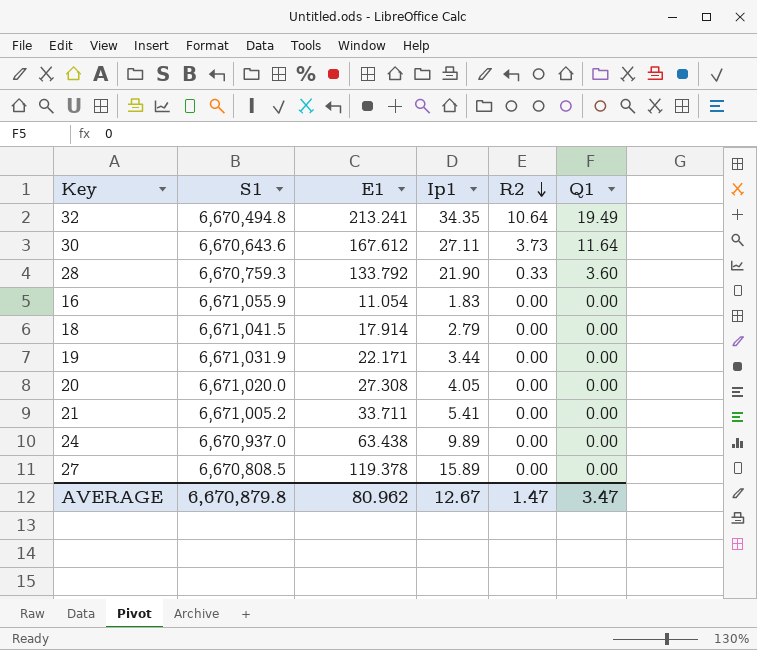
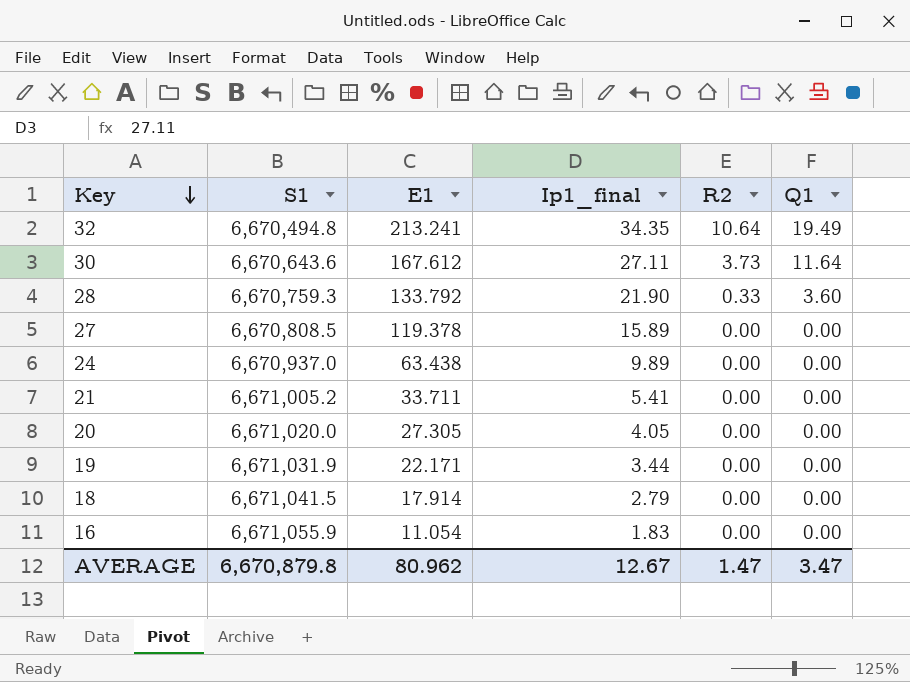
row order: R2 descending -> Key descending
column name: Ip1 -> Ip1_final
20 | E1: 27.308 -> 27.305

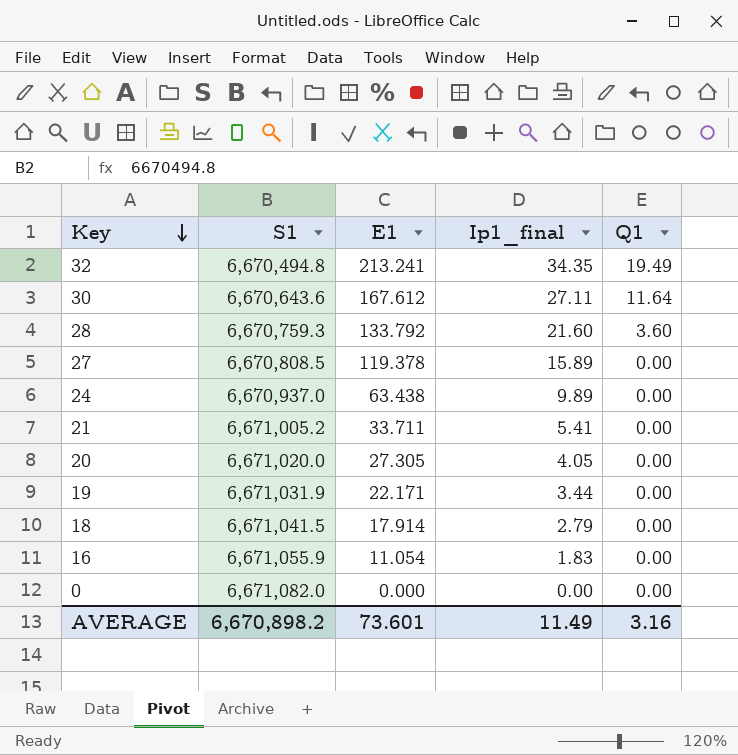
column R2 | position: 5 -> none
28 | Ip1_final: 21.90 -> 21.60
row 0: none -> 6,671,082.0 | 0.000 | 0.00 | 0.00
AVERAGE | S1: 6,670,879.8 -> 6,670,898.2
AVERAGE | E1: 80.962 -> 73.601
AVERAGE | Ip1_final: 12.67 -> 11.49
AVERAGE | Q1: 3.47 -> 3.16

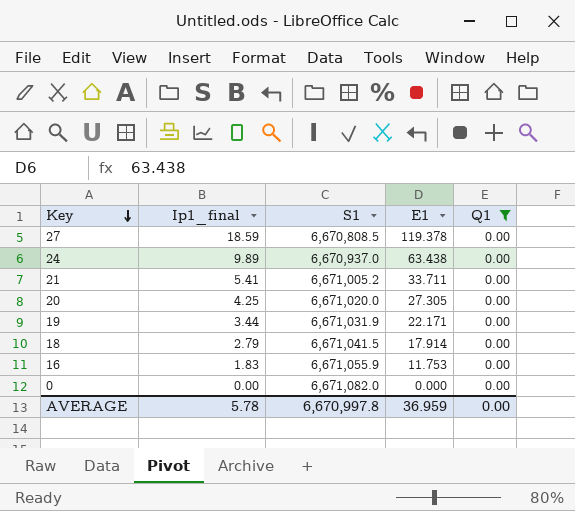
filter: none -> Q1 = 0.00
column Ip1_final | position: 4 -> 2
27 | Ip1_final: 15.89 -> 18.59
20 | Ip1_final: 4.05 -> 4.25
16 | E1: 11.054 -> 11.753
AVERAGE | Ip1_final: 11.49 -> 5.78
AVERAGE | S1: 6,670,898.2 -> 6,670,997.8
AVERAGE | E1: 73.601 -> 36.959
AVERAGE | Q1: 3.16 -> 0.00

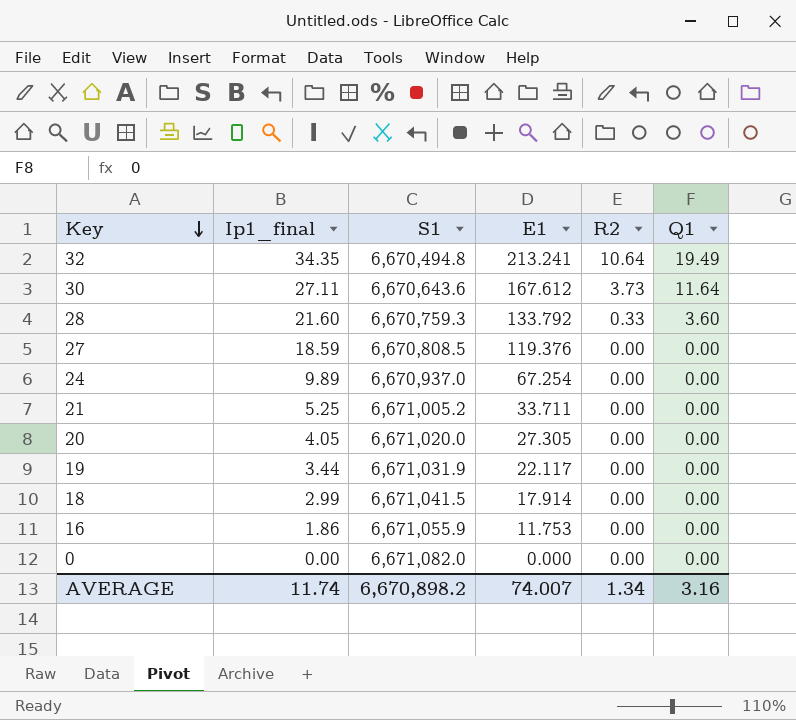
filter: Q1 = 0.00 -> none
column R2 | position: none -> 5
27 | E1: 119.378 -> 119.376
24 | E1: 63.438 -> 67.254
21 | Ip1_final: 5.41 -> 5.25
20 | Ip1_final: 4.25 -> 4.05
19 | E1: 22.171 -> 22.117
18 | Ip1_final: 2.79 -> 2.99
16 | Ip1_final: 1.83 -> 1.86
AVERAGE | Ip1_final: 5.78 -> 11.74
AVERAGE | S1: 6,670,997.8 -> 6,670,898.2
AVERAGE | E1: 36.959 -> 74.007
AVERAGE | Q1: 0.00 -> 3.16

